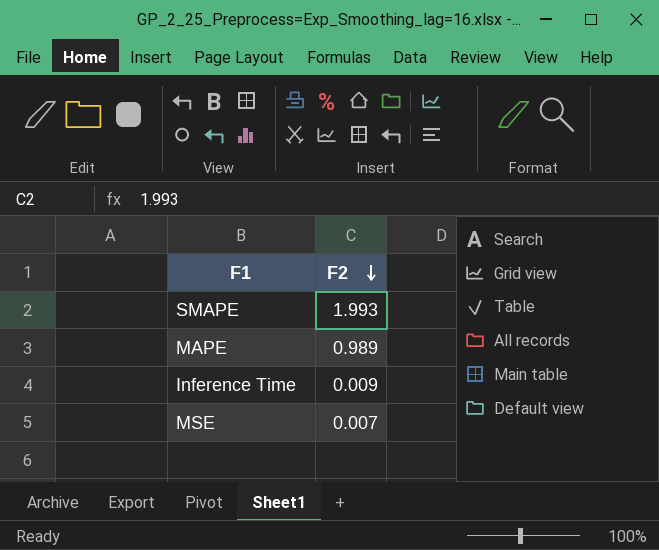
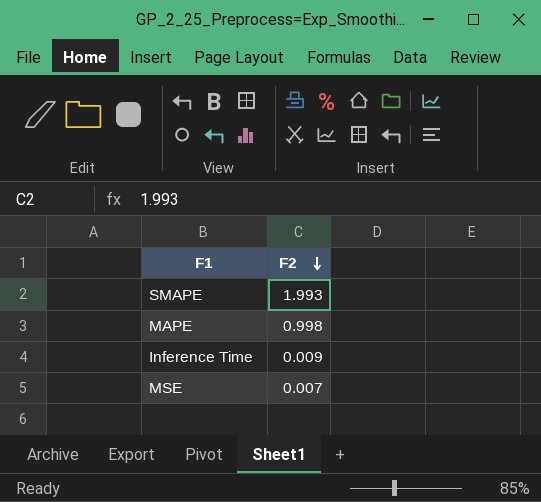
MAPE | F2: 0.989 -> 0.998

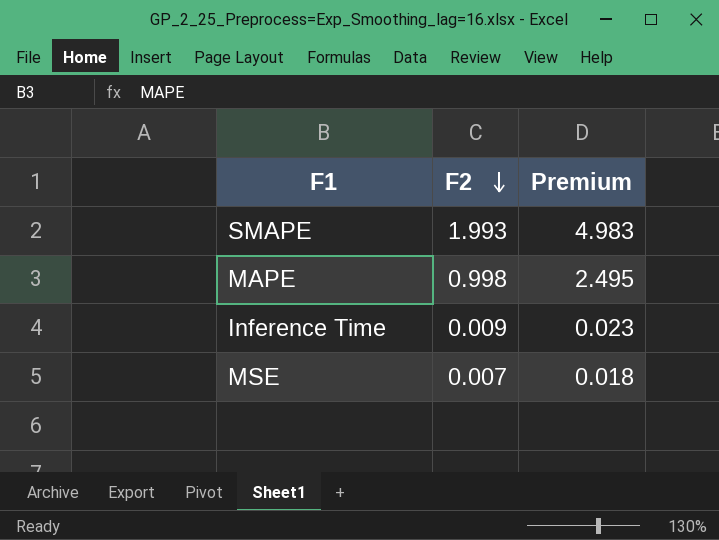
column Premium | formula: none -> [F2] * 2.5

